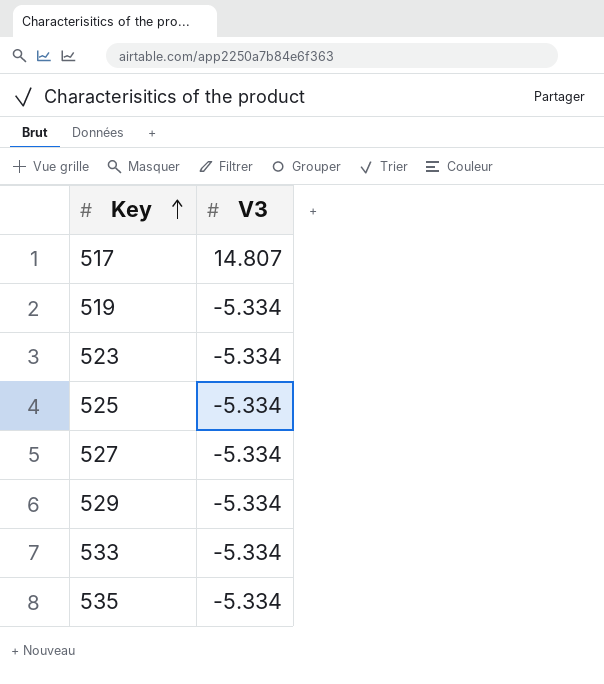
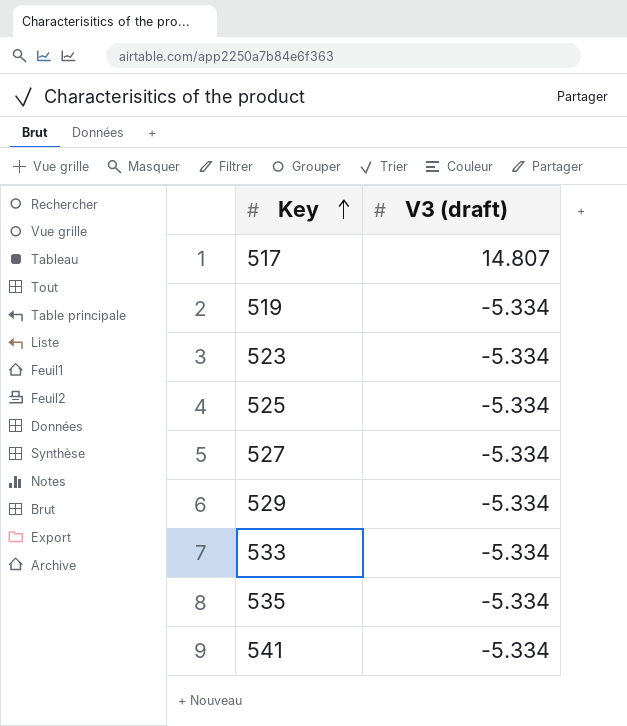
column name: V3 -> V3 (draft)
row 541: none -> -5.334

